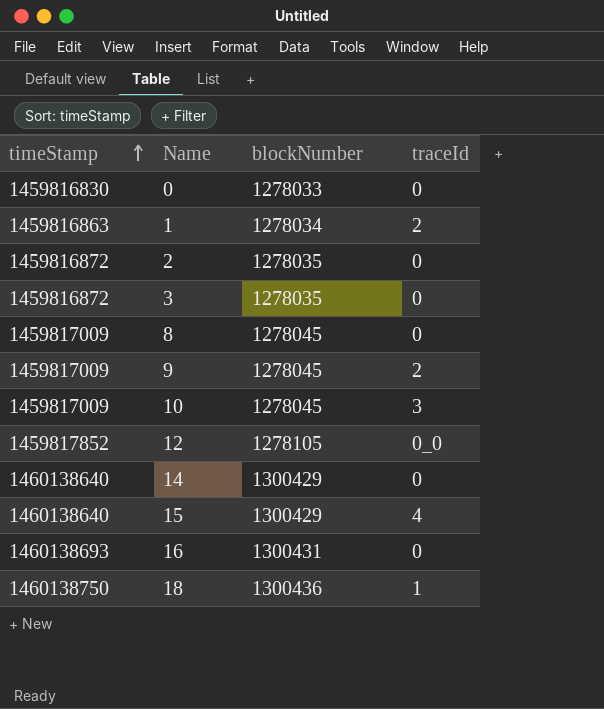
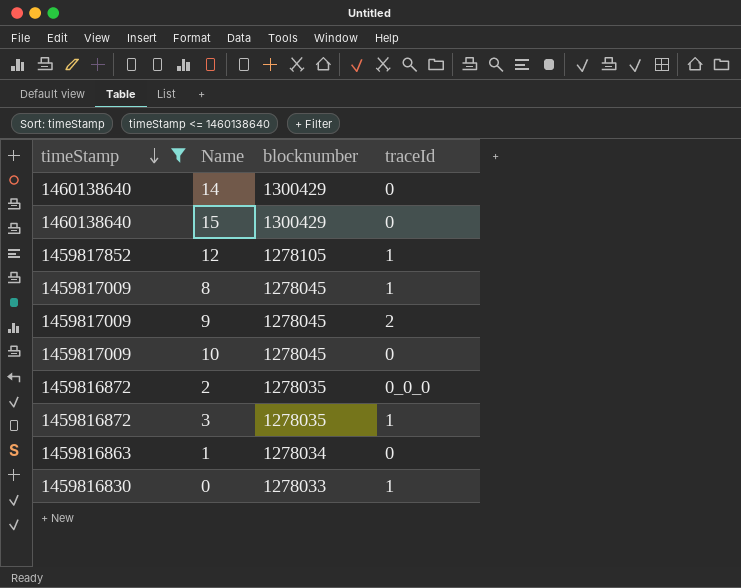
filter: none -> timeStamp <= 1460138640
row order: timeStamp ascending -> timeStamp descending
column name: blockNumber -> blocknumber
15 | traceId: 4 -> 0
12 | traceId: 0_0 -> 1
8 | traceId: 0 -> 1
10 | traceId: 3 -> 0
2 | traceId: 0 -> 0_0_0
3 | traceId: 0 -> 1
1 | traceId: 2 -> 0
0 | traceId: 0 -> 1

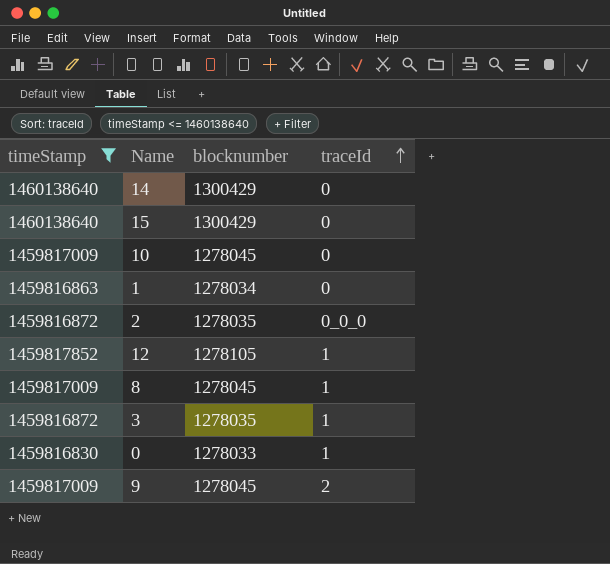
row order: timeStamp descending -> traceId ascending

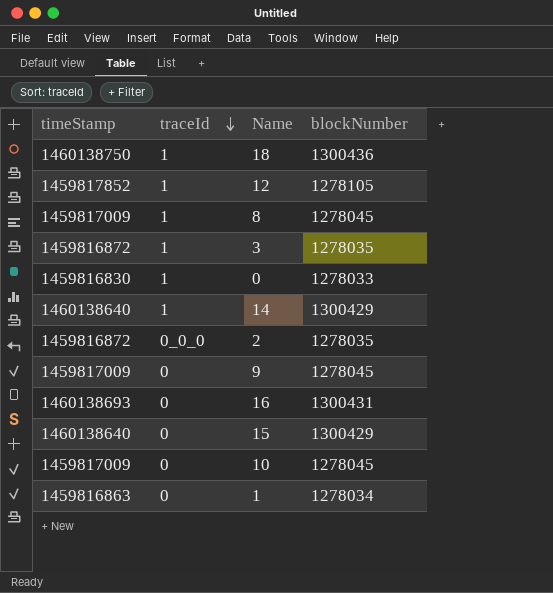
filter: timeStamp <= 1460138640 -> none
row order: traceId ascending -> traceId descending
column traceId | position: 4 -> 2
column name: blocknumber -> blockNumber
14 | traceId: 0 -> 1
9 | traceId: 2 -> 0

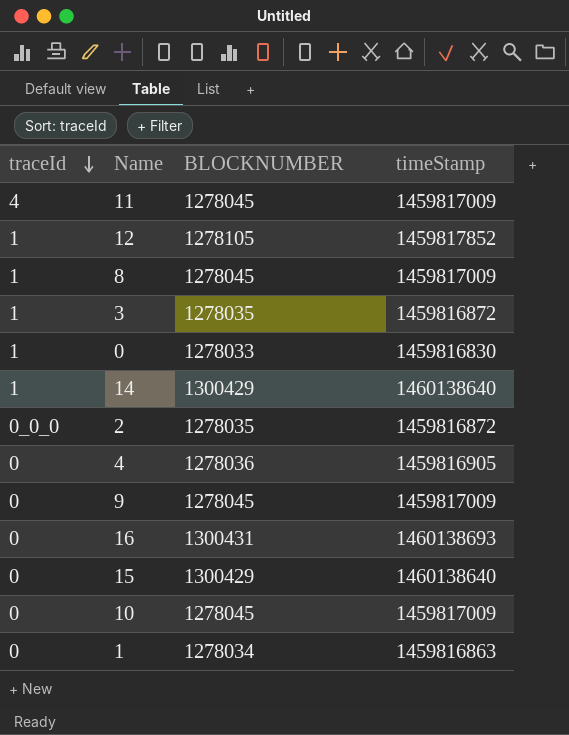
column name: blockNumber -> BLOCKNUMBER
column timeStamp | position: 1 -> 4
row 18: 1460138750 | 1 | 1300436 -> none
row 11: none -> 4 | 1278045 | 1459817009
row 4: none -> 0 | 1278036 | 1459816905

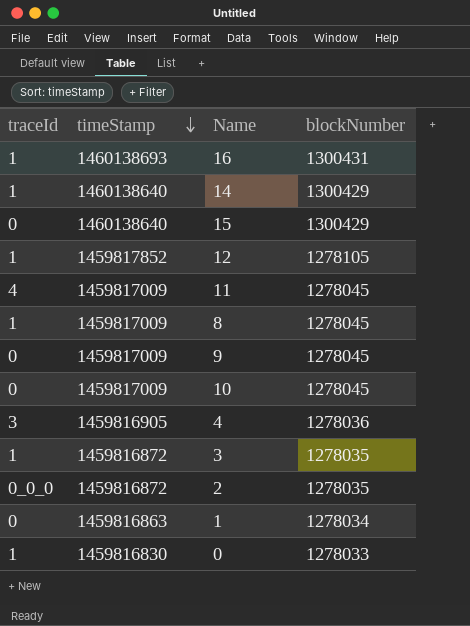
row order: traceId descending -> timeStamp descending
column timeStamp | position: 4 -> 2
column name: BLOCKNUMBER -> blockNumber
16 | traceId: 0 -> 1
4 | traceId: 0 -> 3

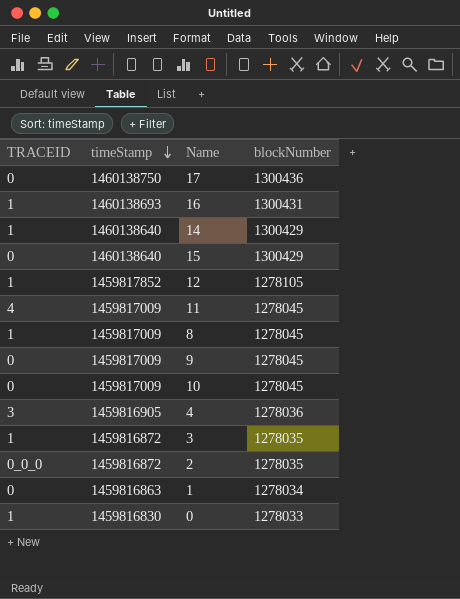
column name: traceId -> TRACEID
row 17: none -> 0 | 1460138750 | 1300436

